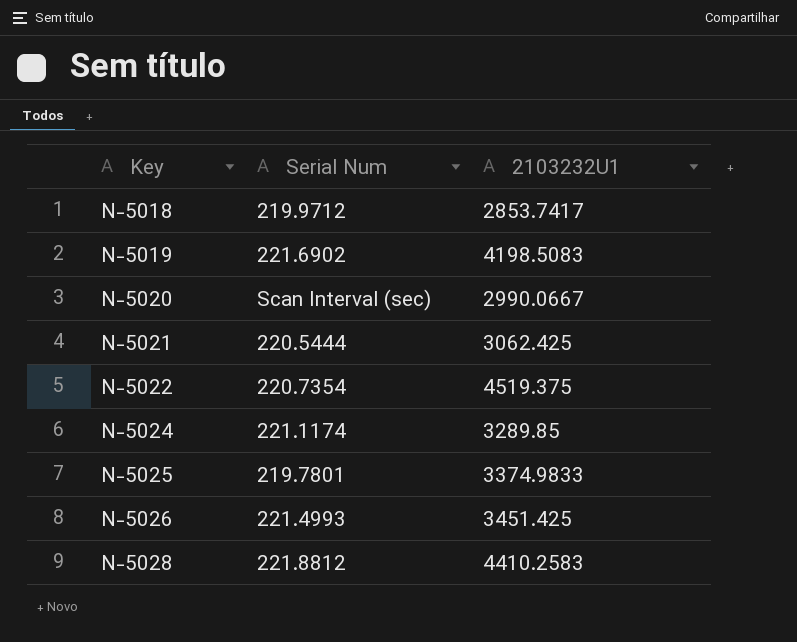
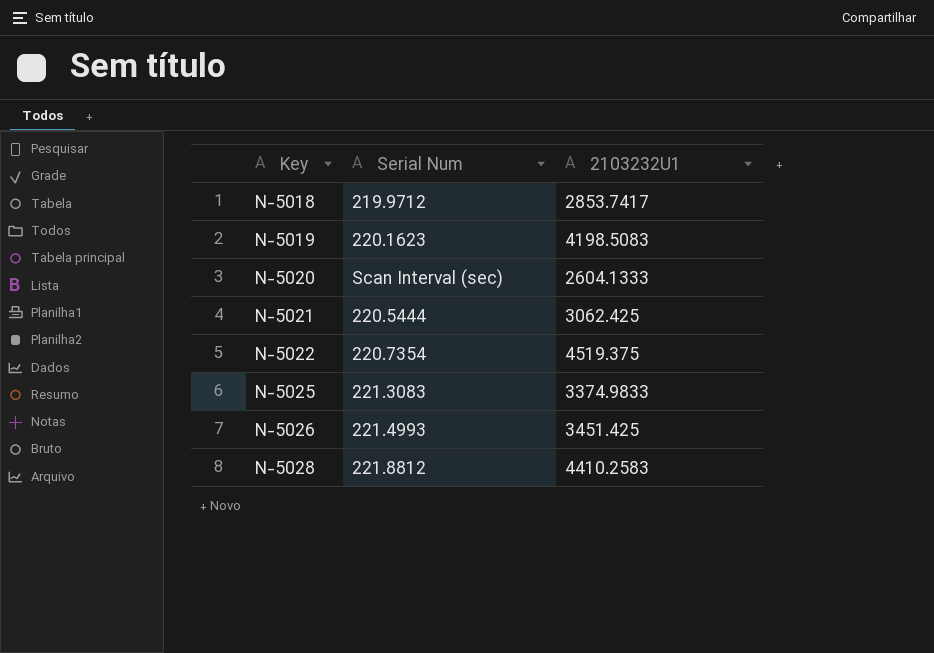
row N-5024: 221.1174 | 3289.85 -> none
N-5019 | Serial Num: 221.6902 -> 220.1623
N-5020 | 2103232U1: 2990.0667 -> 2604.1333
N-5025 | Serial Num: 219.7801 -> 221.3083

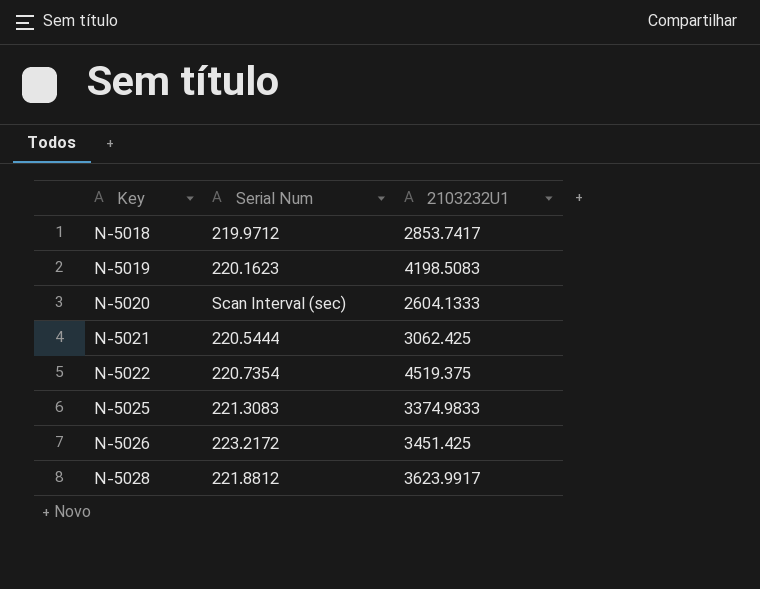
N-5026 | Serial Num: 221.4993 -> 223.2172
N-5028 | 2103232U1: 4410.2583 -> 3623.9917

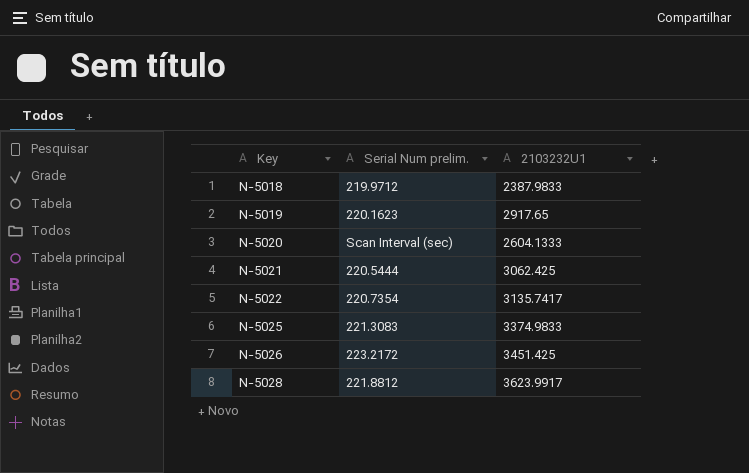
column name: Serial Num -> Serial Num prelim.
N-5018 | 2103232U1: 2853.7417 -> 2387.9833
N-5019 | 2103232U1: 4198.5083 -> 2917.65
N-5022 | 2103232U1: 4519.375 -> 3135.7417

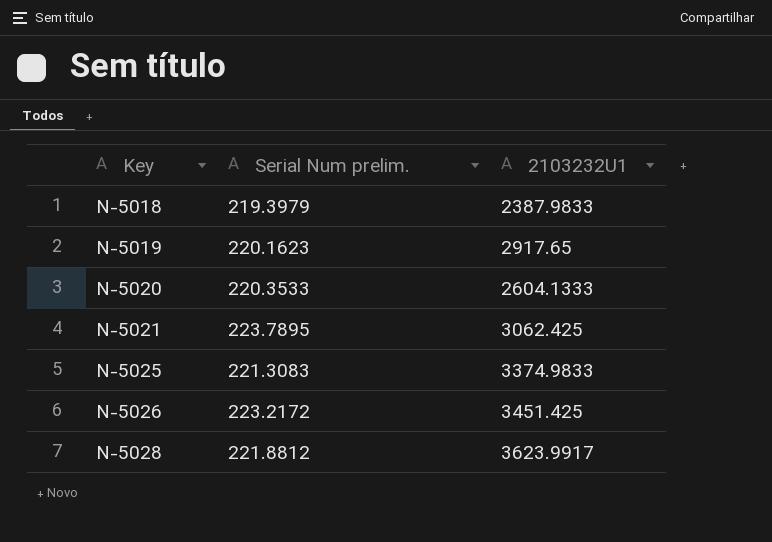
row N-5022: 220.7354 | 3135.7417 -> none
N-5018 | Serial Num prelim.: 219.9712 -> 219.3979
N-5020 | Serial Num prelim.: Scan Interval (sec) -> 220.3533
N-5021 | Serial Num prelim.: 220.5444 -> 223.7895

